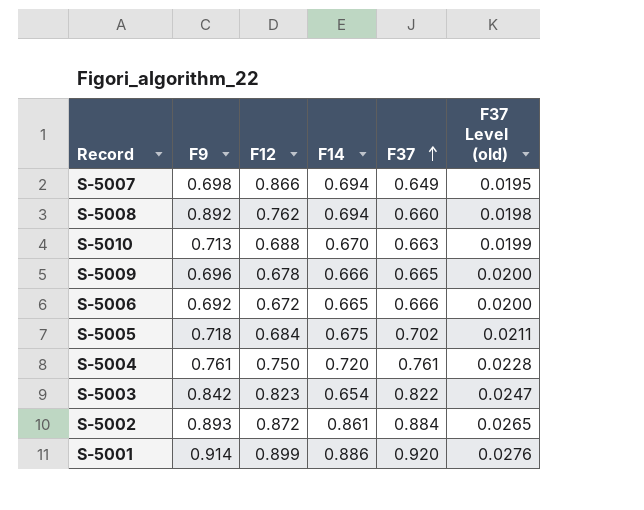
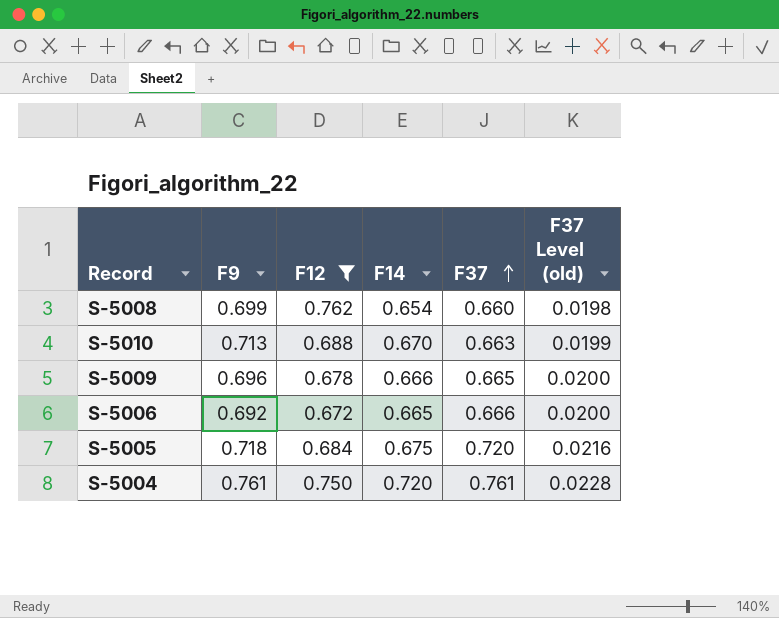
filter: none -> F12 <= 0.762
S-5008 | F9: 0.892 -> 0.699
S-5008 | F14: 0.694 -> 0.654
S-5005 | F37: 0.702 -> 0.720
S-5005 | F37 Level (old): 0.0211 -> 0.0216

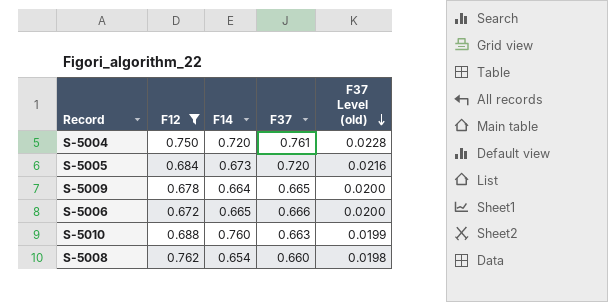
row order: F37 ascending -> F37 Level (old) descending
column F9 | position: 2 -> none
S-5005 | F14: 0.675 -> 0.673
S-5009 | F14: 0.666 -> 0.664
S-5010 | F14: 0.670 -> 0.760

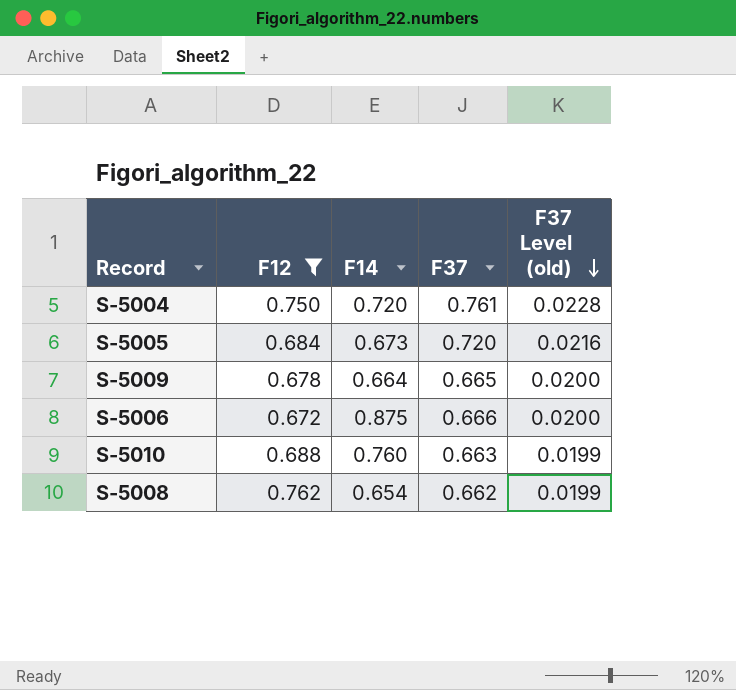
S-5006 | F14: 0.665 -> 0.875
S-5008 | F37: 0.660 -> 0.662
S-5008 | F37 Level (old): 0.0198 -> 0.0199

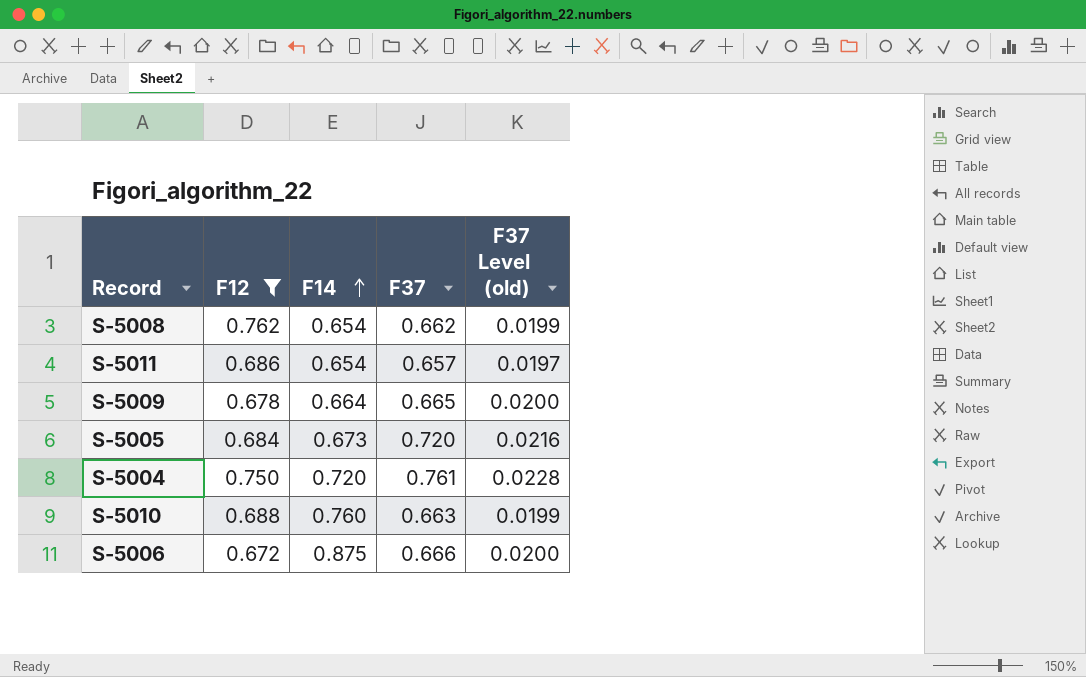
row order: F37 Level (old) descending -> F14 ascending
row S-5011: none -> 0.686 | 0.654 | 0.657 | 0.0197

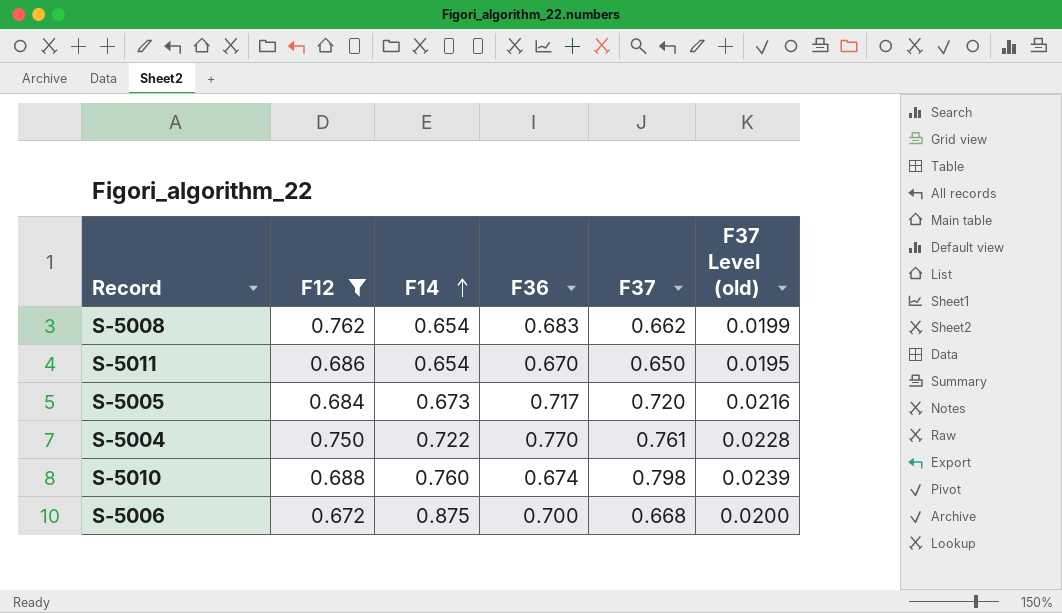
column F36 | position: none -> 4
row S-5009: 0.678 | 0.664 | 0.665 | 0.0200 -> none
S-5011 | F37: 0.657 -> 0.650
S-5011 | F37 Level (old): 0.0197 -> 0.0195
S-5004 | F14: 0.720 -> 0.722
S-5010 | F37: 0.663 -> 0.798
S-5010 | F37 Level (old): 0.0199 -> 0.0239
S-5006 | F37: 0.666 -> 0.668

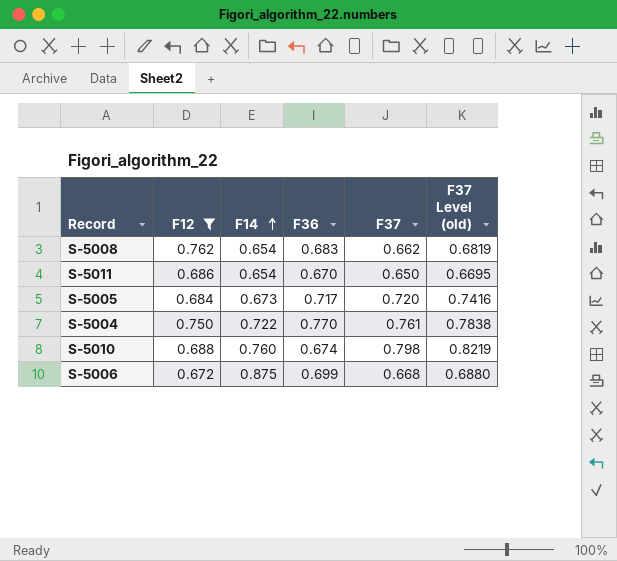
column F37 Level (old) | formula: [F37] * 0.03 -> [F37] * 1.03
S-5006 | F36: 0.700 -> 0.699

